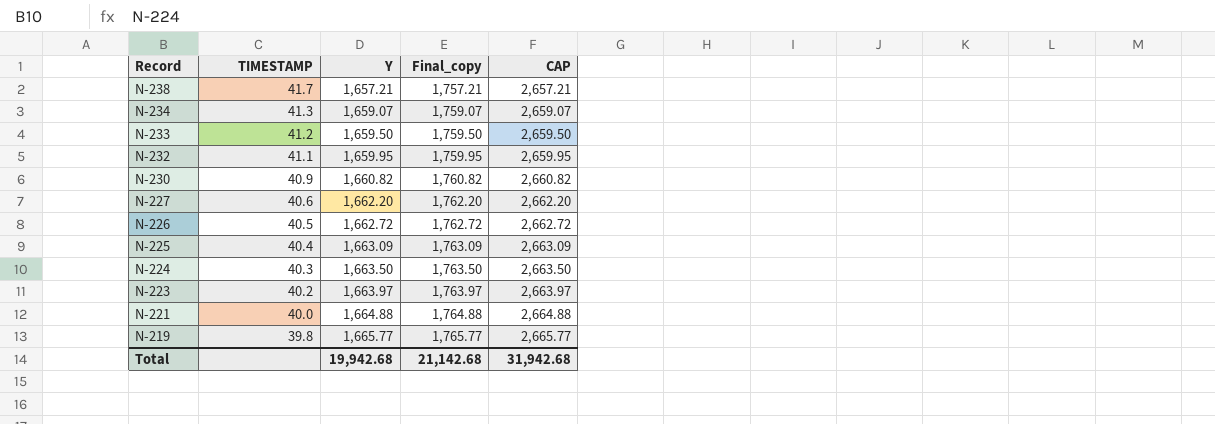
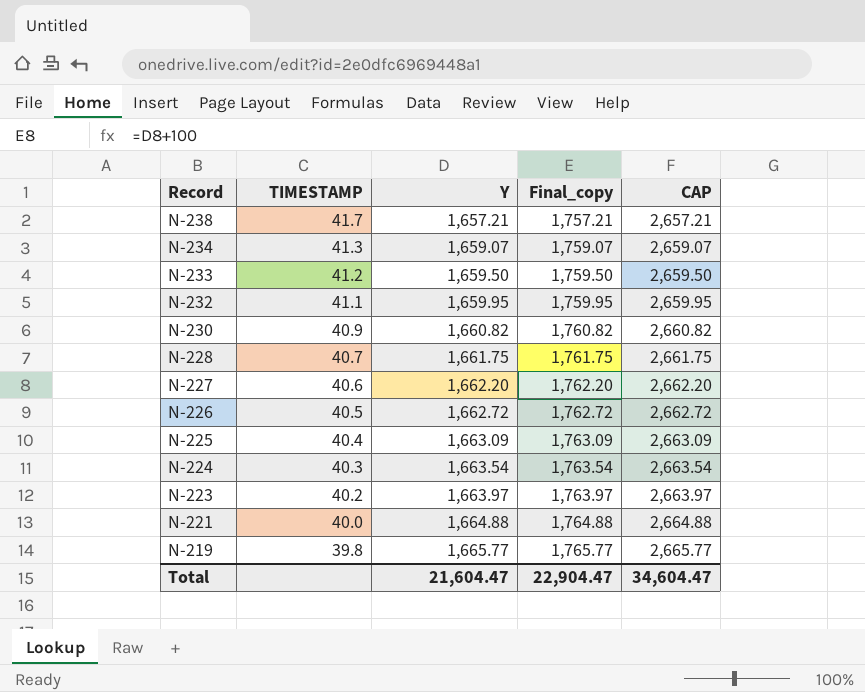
row N-228: none -> 40.7 | 1,661.75 | 1,761.75 | 2,661.75
N-224 | Y: 1,663.50 -> 1,663.54
N-224 | Final_copy: 1,763.50 -> 1,763.54
N-224 | CAP: 2,663.50 -> 2,663.54
Total | Y: 19,942.68 -> 21,604.47
Total | Final_copy: 21,142.68 -> 22,904.47
Total | CAP: 31,942.68 -> 34,604.47

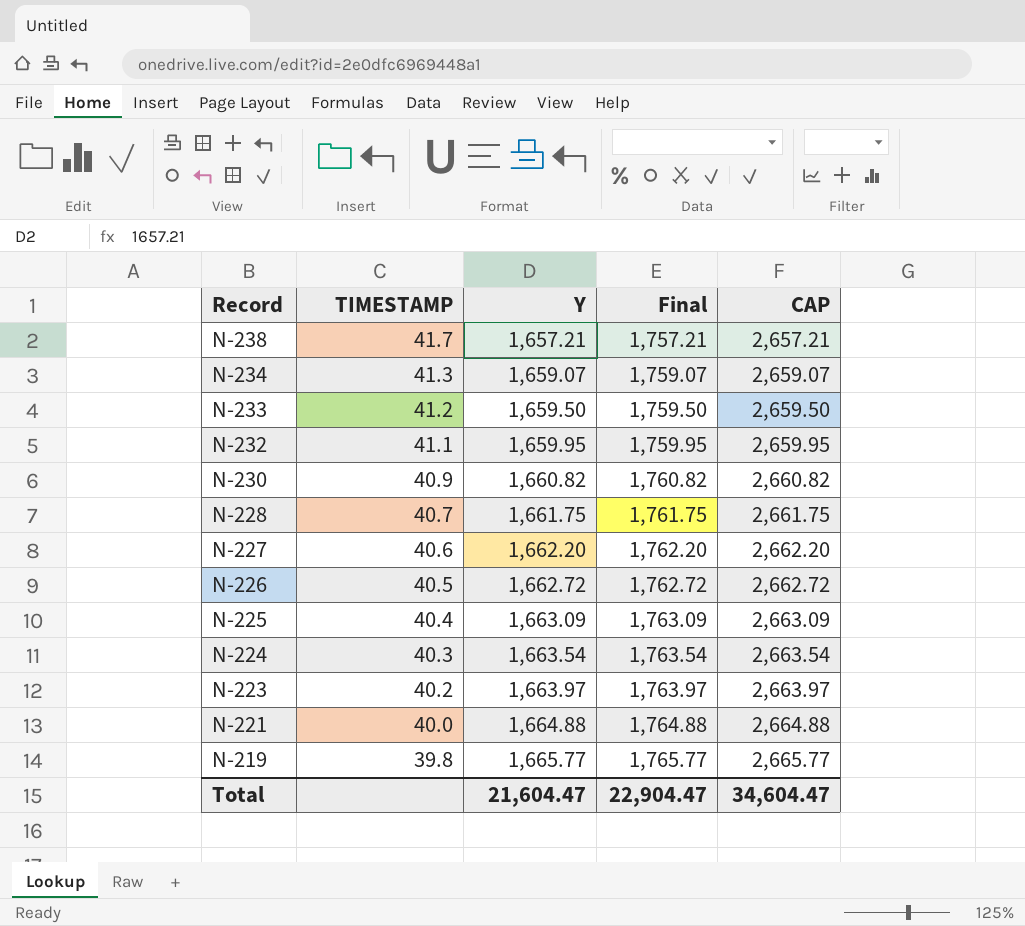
column name: Final_copy -> Final

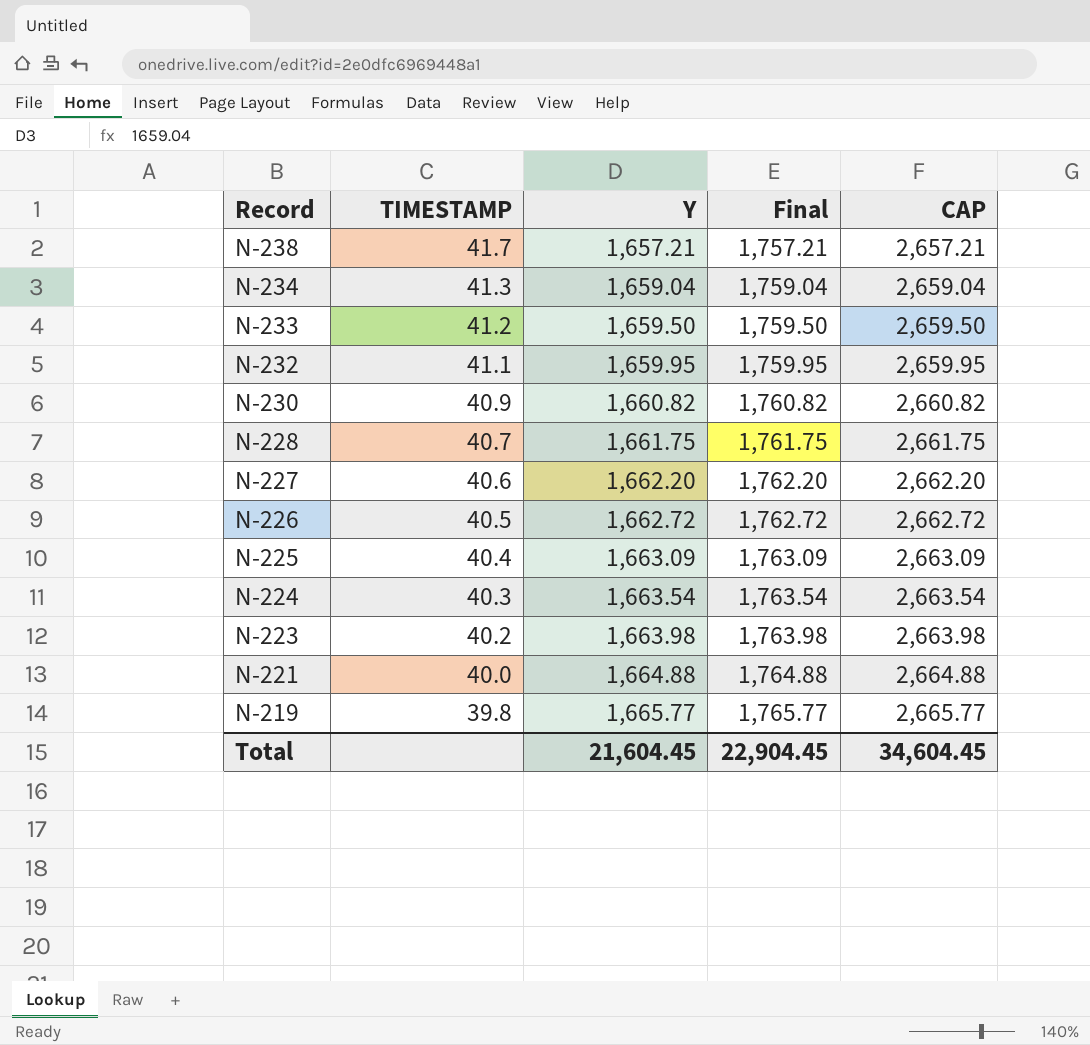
N-234 | Y: 1,659.07 -> 1,659.04
N-234 | Final: 1,759.07 -> 1,759.04
N-234 | CAP: 2,659.07 -> 2,659.04
N-223 | Y: 1,663.97 -> 1,663.98
N-223 | Final: 1,763.97 -> 1,763.98
N-223 | CAP: 2,663.97 -> 2,663.98
Total | Y: 21,604.47 -> 21,604.45
Total | Final: 22,904.47 -> 22,904.45
Total | CAP: 34,604.47 -> 34,604.45

